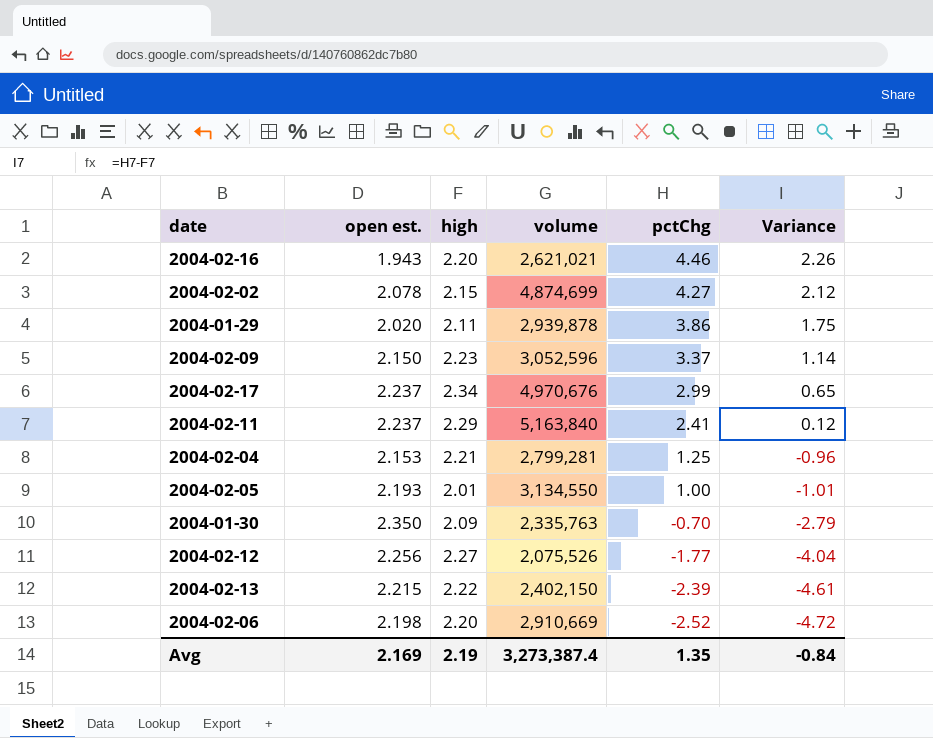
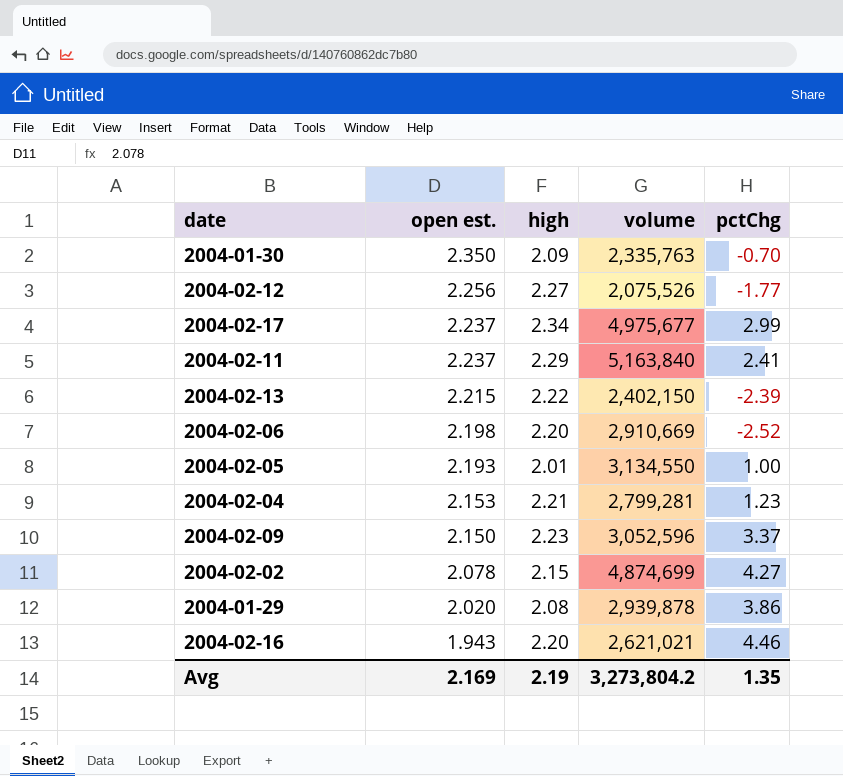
row order: pctChg descending -> open est. descending
column Variance | formula: [pctChg] - [high] -> none
2004-02-17 | volume: 4,970,676 -> 4,975,677
2004-02-04 | pctChg: 1.25 -> 1.23
2004-01-29 | high: 2.11 -> 2.08
Avg | volume: 3,273,387.4 -> 3,273,804.2

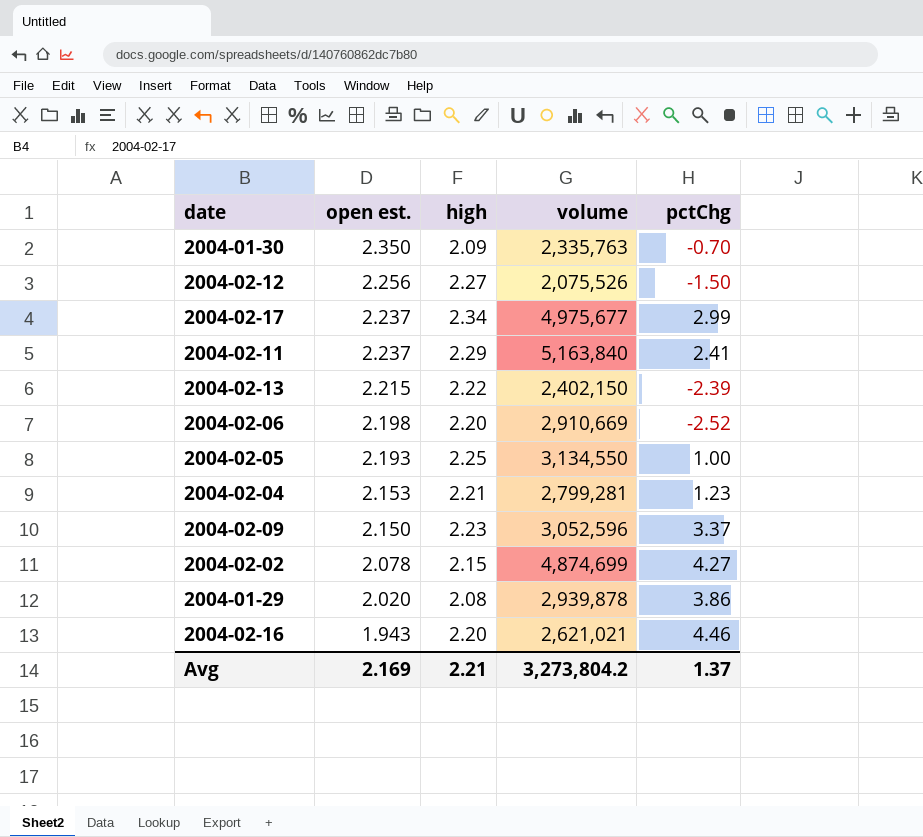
2004-02-12 | pctChg: -1.77 -> -1.50
2004-02-05 | high: 2.01 -> 2.25
Avg | high: 2.19 -> 2.21
Avg | pctChg: 1.35 -> 1.37

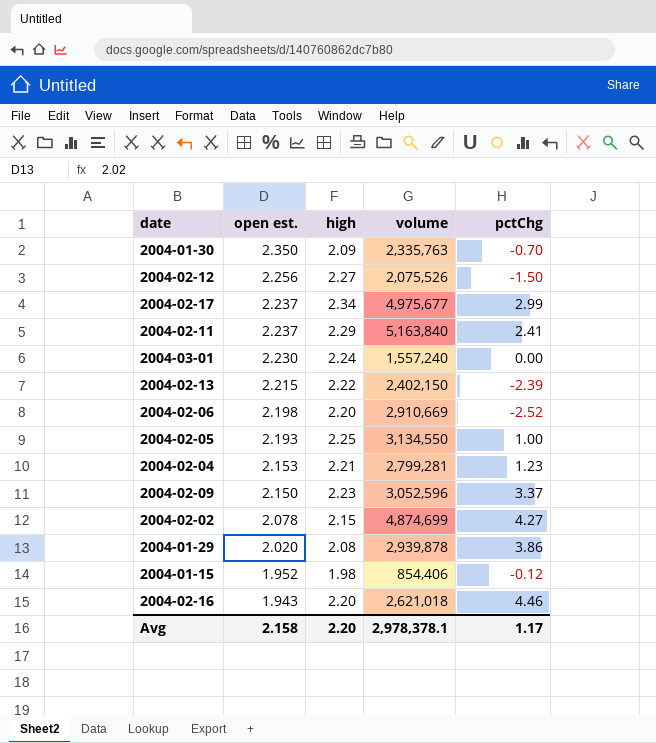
row 2004-03-01: none -> 2.230 | 2.24 | 1,557,240 | 0.00
row 2004-01-15: none -> 1.952 | 1.98 | 854,406 | -0.12
2004-02-16 | volume: 2,621,021 -> 2,621,018
Avg | open est.: 2.169 -> 2.158
Avg | high: 2.21 -> 2.20
Avg | volume: 3,273,804.2 -> 2,978,378.1
Avg | pctChg: 1.37 -> 1.17

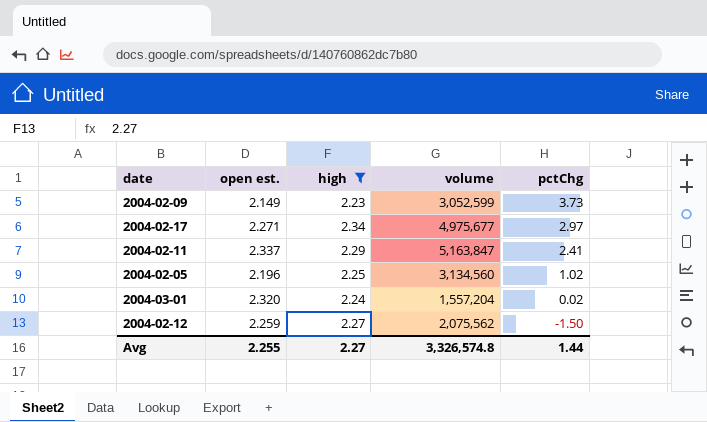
filter: none -> high >= 2.23
row order: open est. descending -> pctChg descending
2004-02-09 | open est.: 2.150 -> 2.149
2004-02-09 | volume: 3,052,596 -> 3,052,599
2004-02-09 | pctChg: 3.37 -> 3.73
2004-02-17 | open est.: 2.237 -> 2.271
2004-02-17 | pctChg: 2.99 -> 2.97
2004-02-11 | open est.: 2.237 -> 2.337
2004-02-11 | volume: 5,163,840 -> 5,163,847
2004-02-05 | open est.: 2.193 -> 2.196
2004-02-05 | volume: 3,134,550 -> 3,134,560
2004-02-05 | pctChg: 1.00 -> 1.02
2004-03-01 | open est.: 2.230 -> 2.320
2004-03-01 | volume: 1,557,240 -> 1,557,204
2004-03-01 | pctChg: 0.00 -> 0.02
2004-02-12 | open est.: 2.256 -> 2.259
2004-02-12 | volume: 2,075,526 -> 2,075,562
Avg | open est.: 2.158 -> 2.255
Avg | high: 2.20 -> 2.27
Avg | volume: 2,978,378.1 -> 3,326,574.8
Avg | pctChg: 1.17 -> 1.44

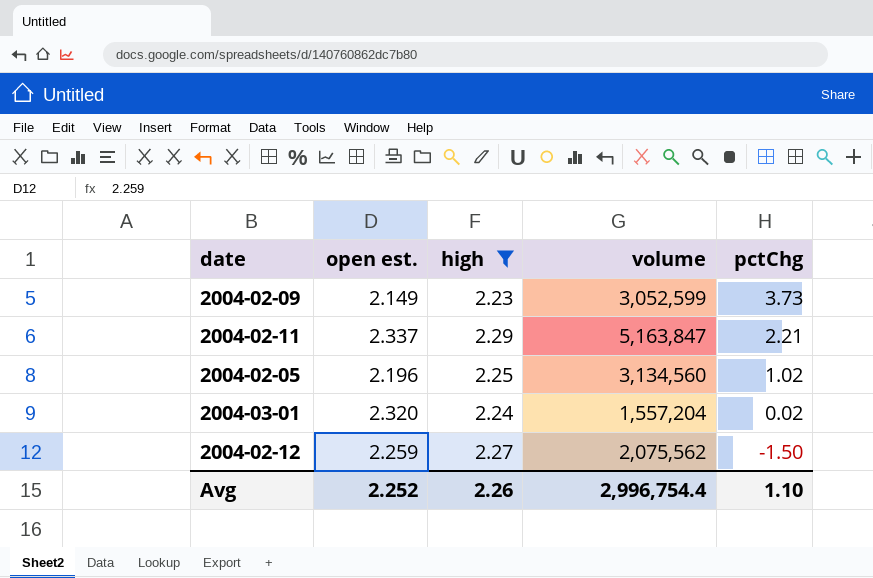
row 2004-02-17: 2.271 | 2.34 | 4,975,677 | 2.97 -> none
2004-02-11 | pctChg: 2.41 -> 2.21
Avg | open est.: 2.255 -> 2.252
Avg | high: 2.27 -> 2.26
Avg | volume: 3,326,574.8 -> 2,996,754.4
Avg | pctChg: 1.44 -> 1.10

